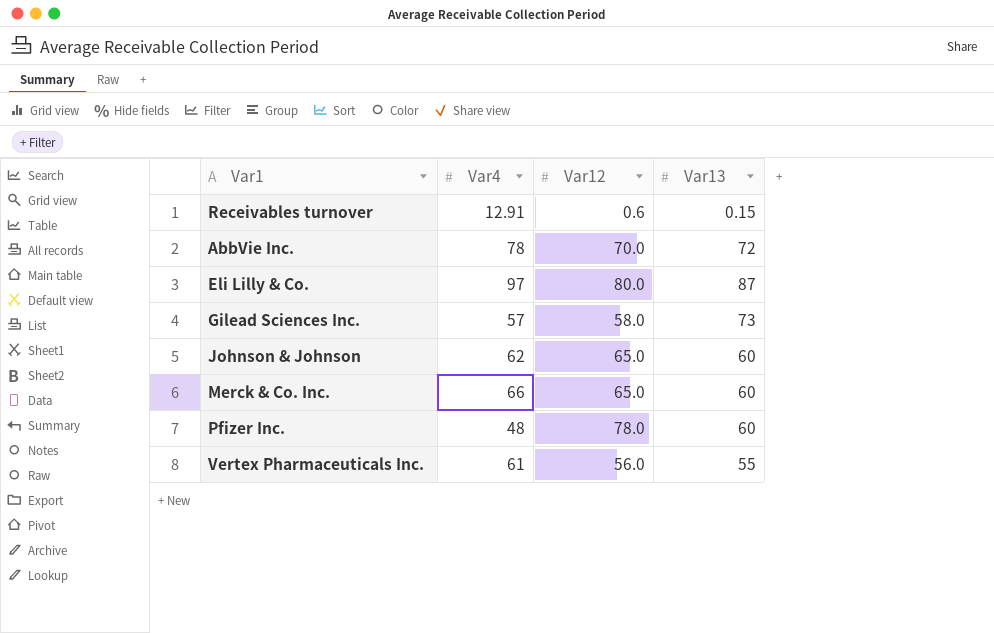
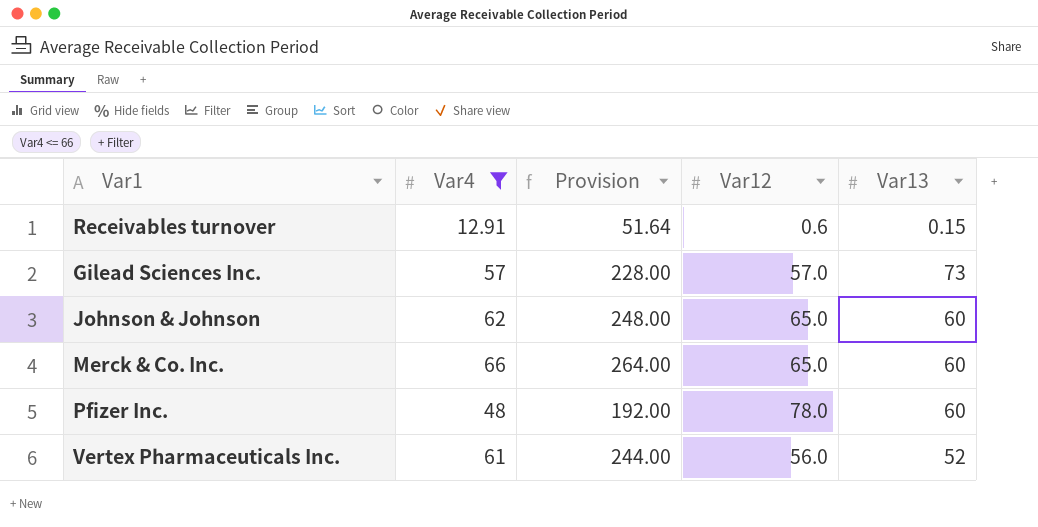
filter: none -> Var4 <= 66
column Provision | formula: none -> [Var4] * 4
Gilead Sciences Inc. | Var12: 58.0 -> 57.0
Vertex Pharmaceuticals Inc. | Var13: 55 -> 52

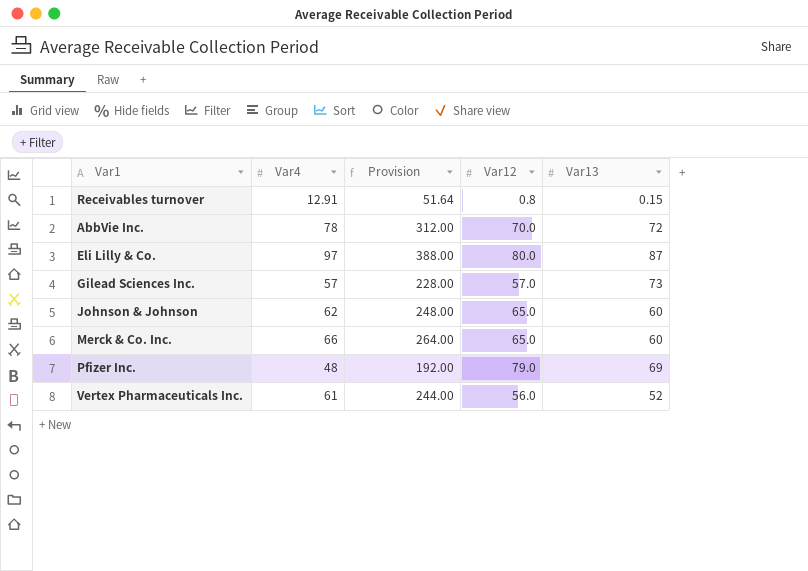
filter: Var4 <= 66 -> none
Receivables turnover | Var12: 0.6 -> 0.8
Pfizer Inc. | Var12: 78.0 -> 79.0
Pfizer Inc. | Var13: 60 -> 69

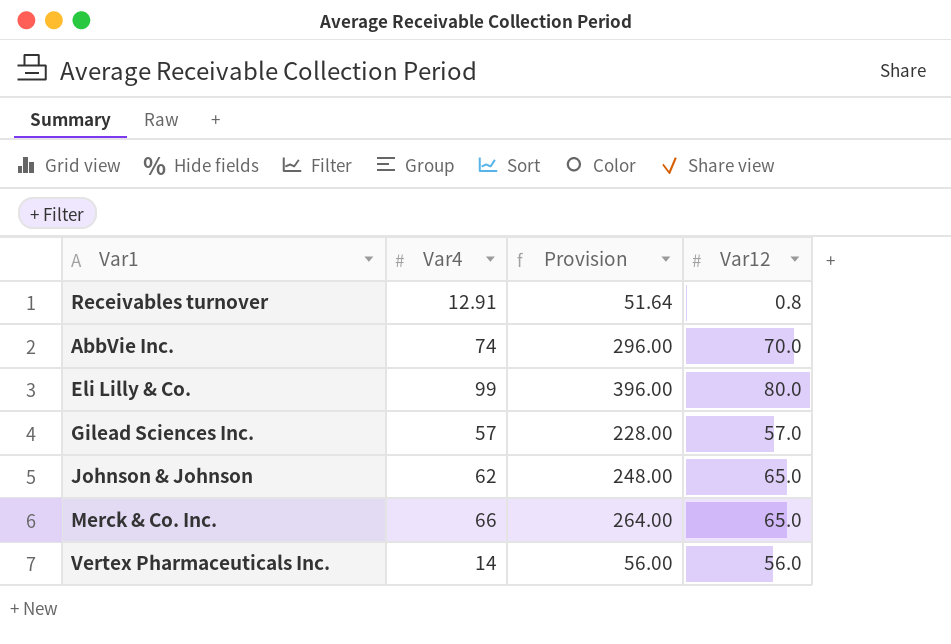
column Var13 | position: 5 -> none
row Pfizer Inc.: 48 | 192.00 | 79.0 | 69 -> none
AbbVie Inc. | Var4: 78 -> 74
AbbVie Inc. | Provision: 312.00 -> 296.00
Eli Lilly & Co. | Var4: 97 -> 99
Eli Lilly & Co. | Provision: 388.00 -> 396.00
Vertex Pharmaceuticals Inc. | Var4: 61 -> 14
Vertex Pharmaceuticals Inc. | Provision: 244.00 -> 56.00

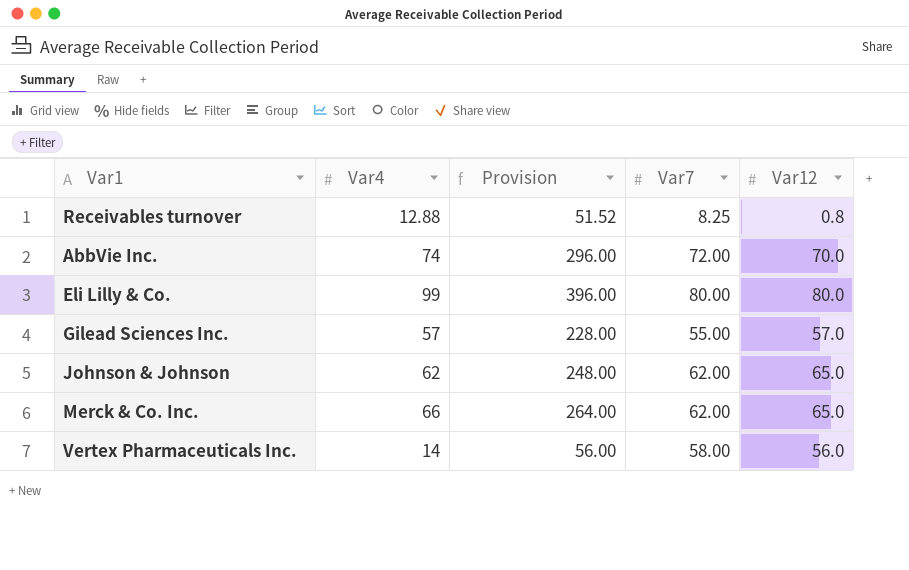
column Var7 | position: none -> 4
Receivables turnover | Var4: 12.91 -> 12.88
Receivables turnover | Provision: 51.64 -> 51.52

